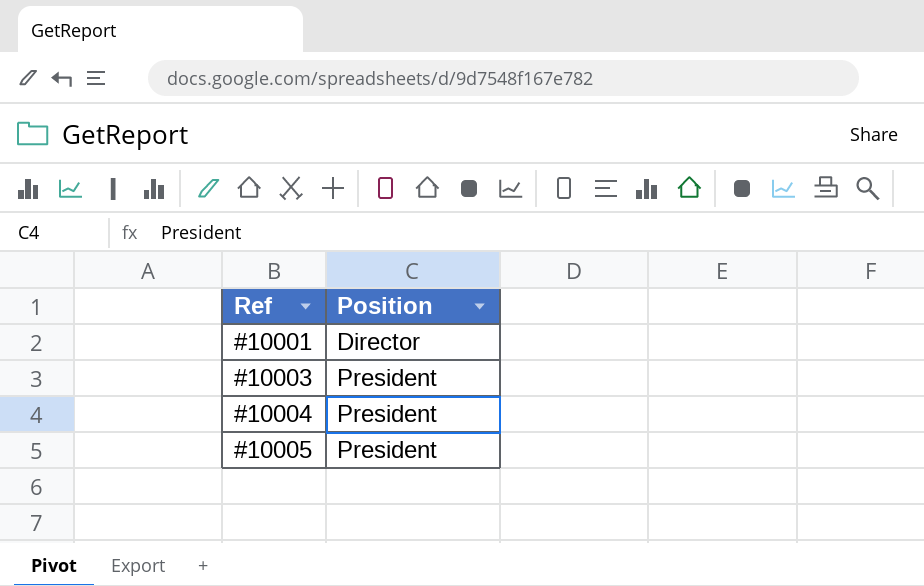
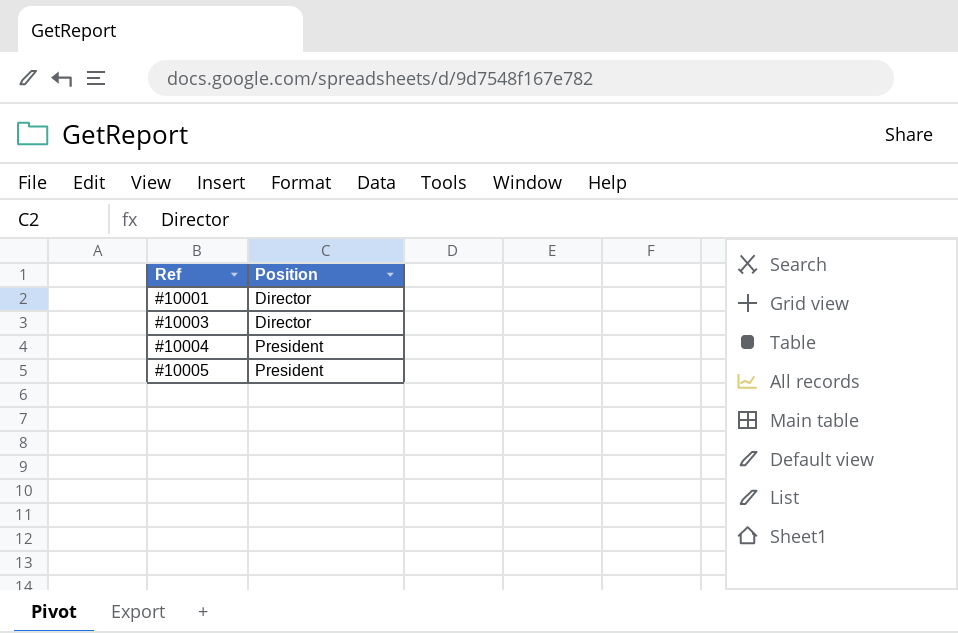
#10003 | Position: President -> Director

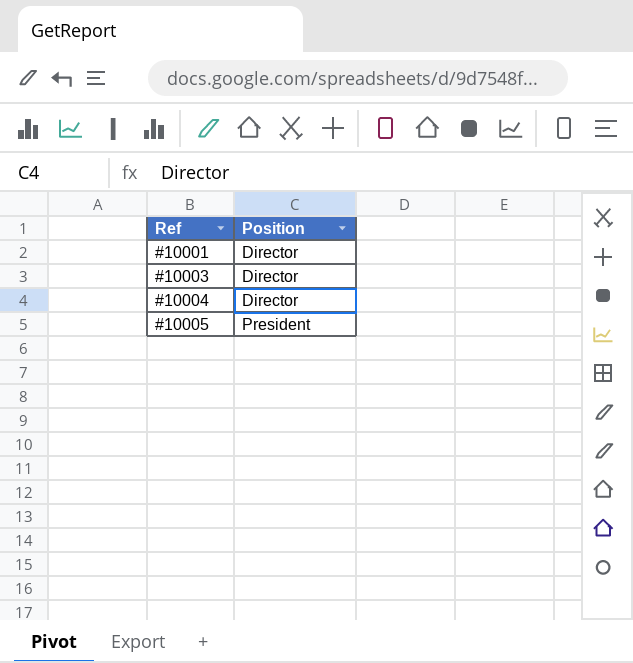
#10004 | Position: President -> Director

